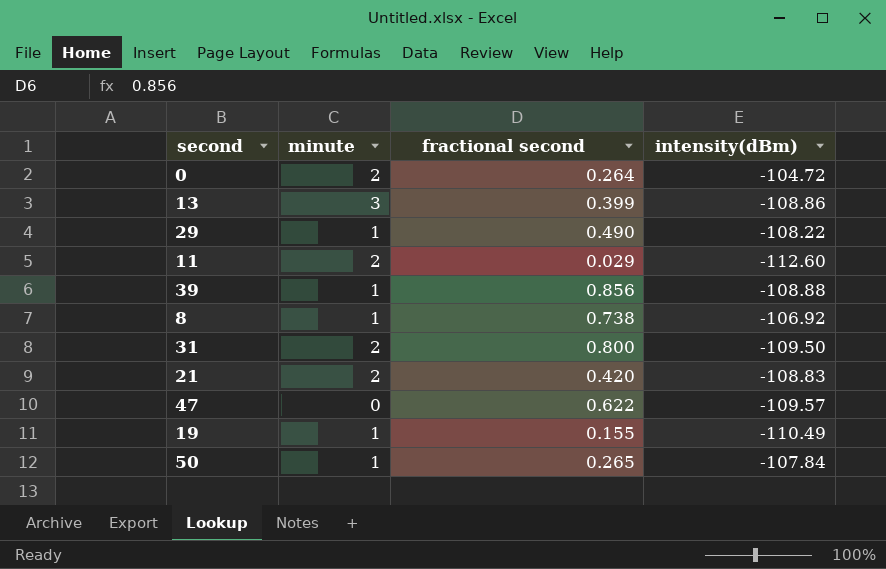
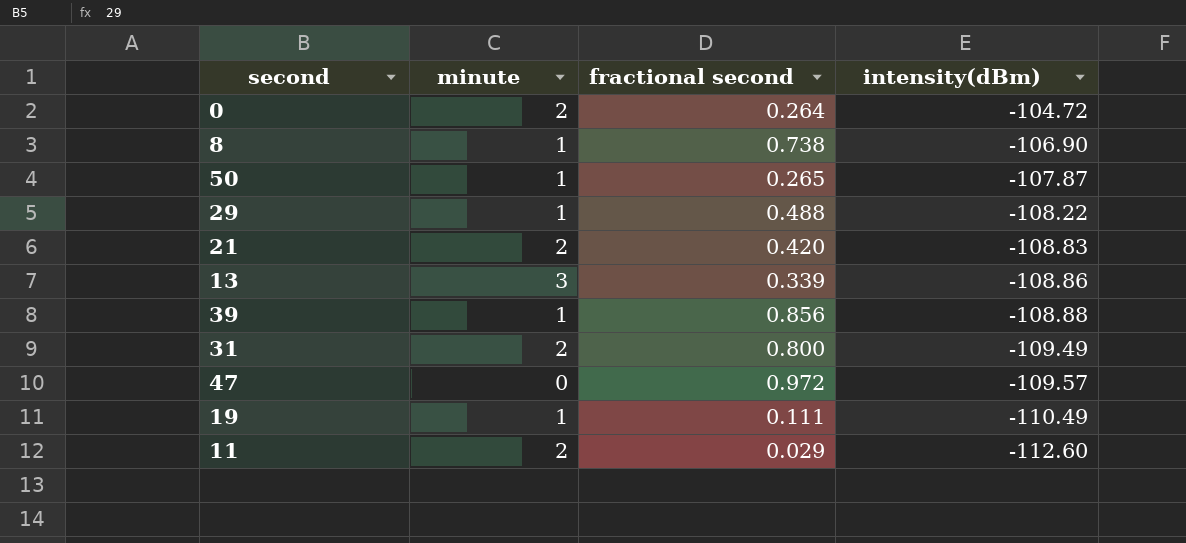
row order: none -> intensity(dBm) descending
8 | intensity(dBm): -106.92 -> -106.90
50 | intensity(dBm): -107.84 -> -107.87
29 | fractional second: 0.490 -> 0.488
13 | fractional second: 0.399 -> 0.339
31 | intensity(dBm): -109.50 -> -109.49
47 | fractional second: 0.622 -> 0.972
19 | fractional second: 0.155 -> 0.111

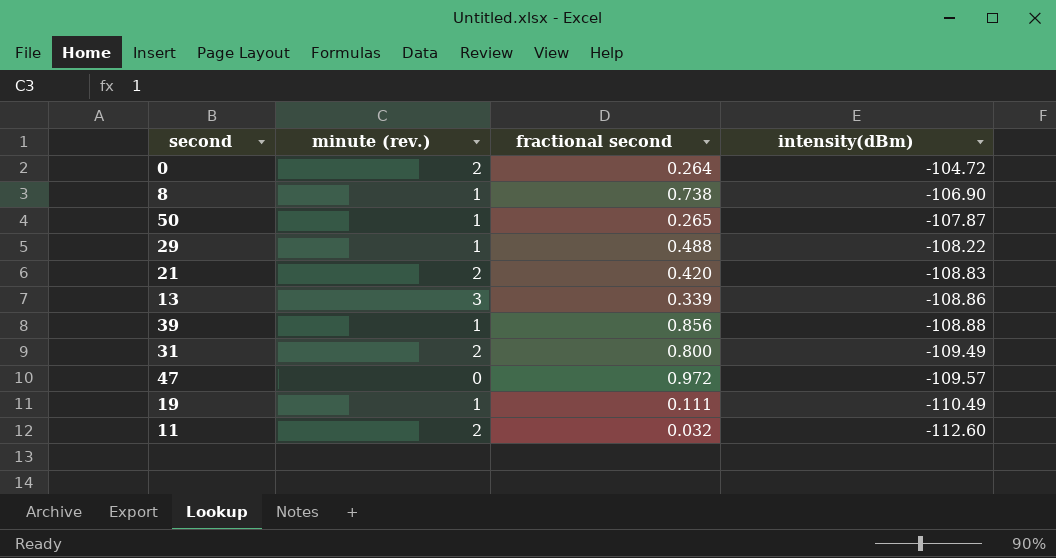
column name: minute -> minute (rev.)
11 | fractional second: 0.029 -> 0.032

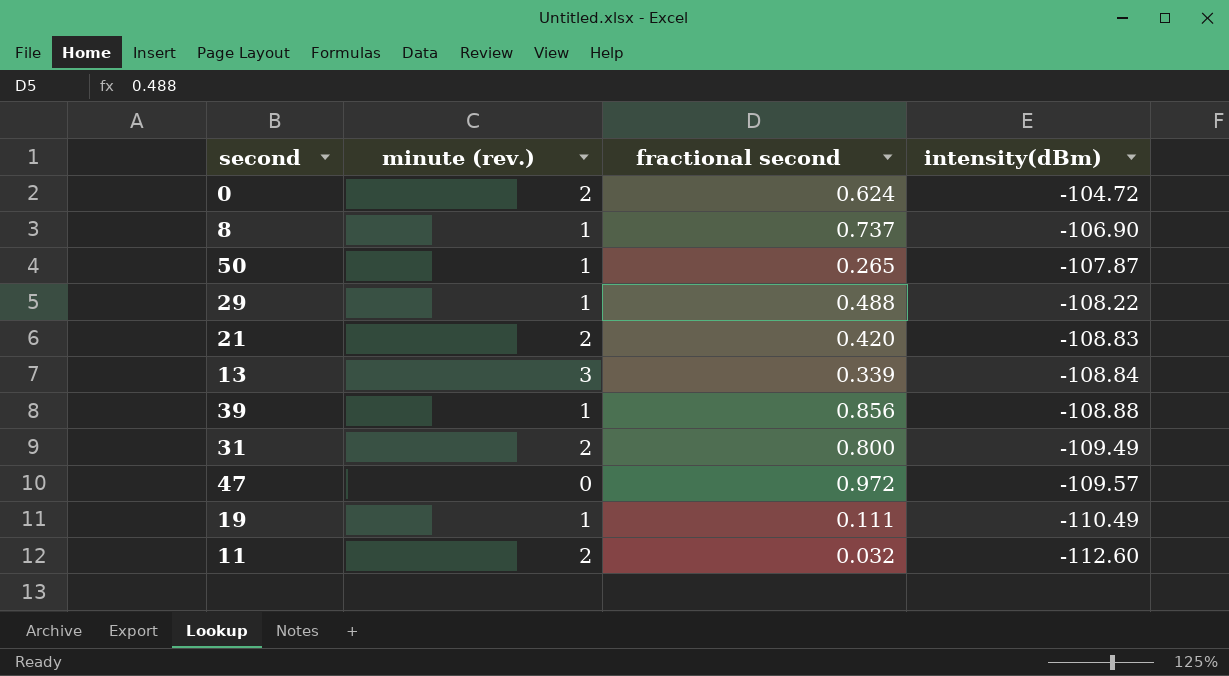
0 | fractional second: 0.264 -> 0.624
8 | fractional second: 0.738 -> 0.737
13 | intensity(dBm): -108.86 -> -108.84

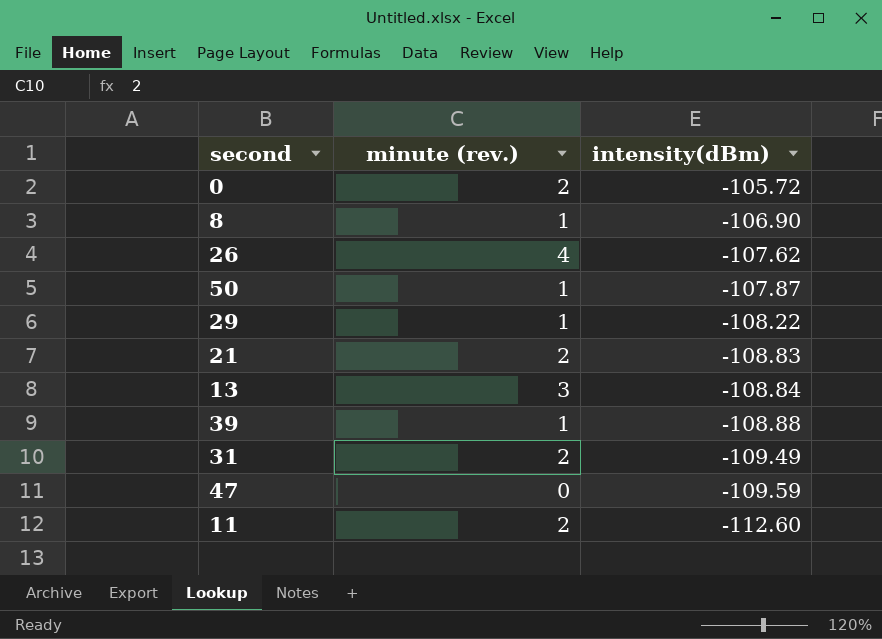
column fractional second | position: 3 -> none
row 19: 1 | 0.111 | -110.49 -> none
0 | intensity(dBm): -104.72 -> -105.72
row 26: none -> 4 | -107.62
47 | intensity(dBm): -109.57 -> -109.59

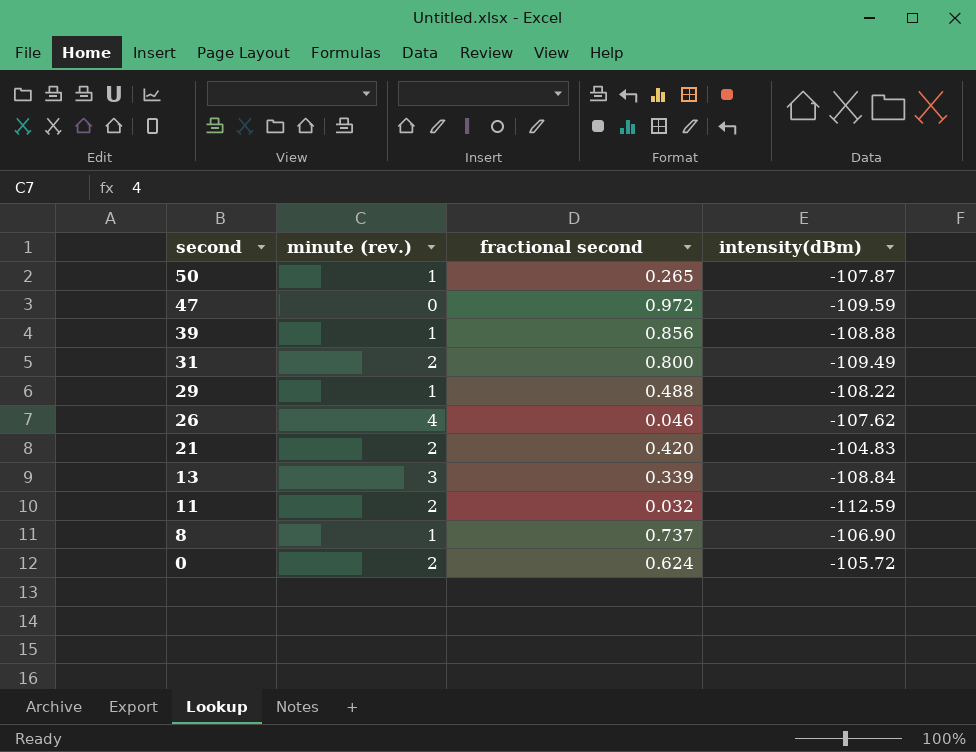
row order: intensity(dBm) descending -> second descending
column fractional second | position: none -> 3
21 | intensity(dBm): -108.83 -> -104.83
11 | intensity(dBm): -112.60 -> -112.59

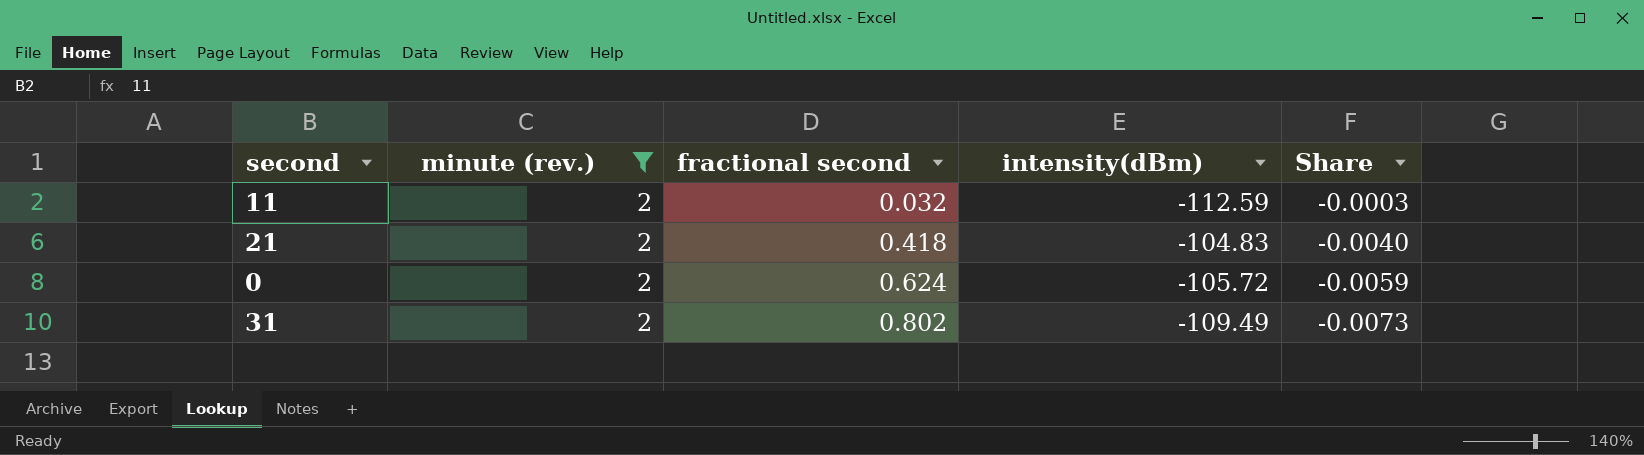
filter: none -> minute (rev.) = 2
row order: second descending -> fractional second ascending
column Share | formula: none -> [fractional second] / [intensity(dBm)]
21 | fractional second: 0.420 -> 0.418
31 | fractional second: 0.800 -> 0.802

